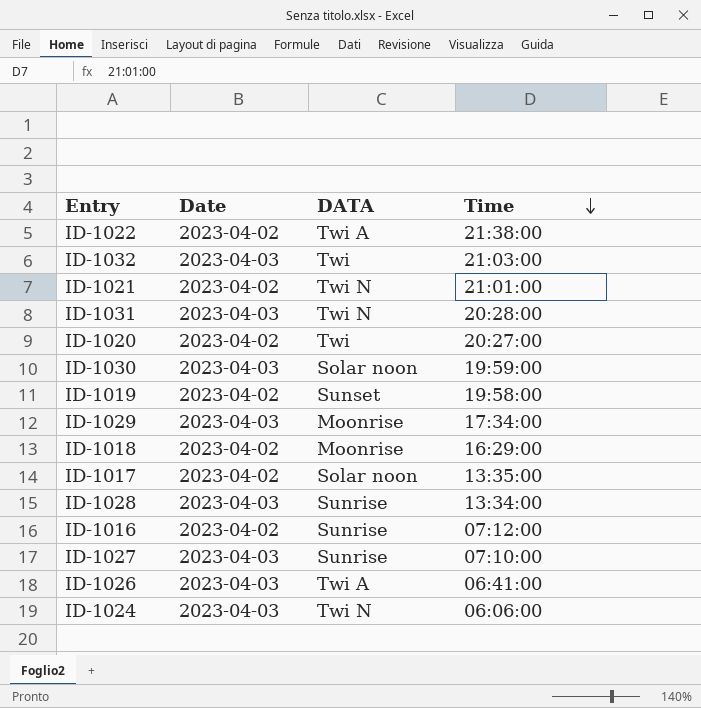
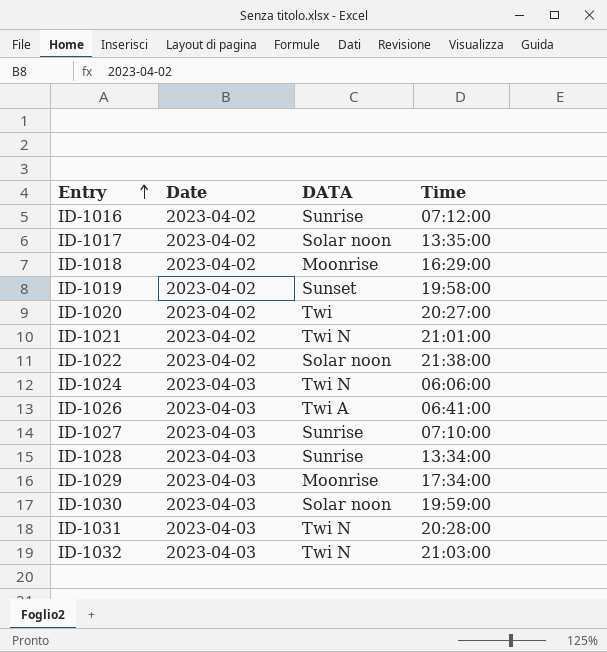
row order: Time descending -> Entry ascending
ID-1022 | DATA: Twi A -> Solar noon
ID-1032 | DATA: Twi -> Twi N

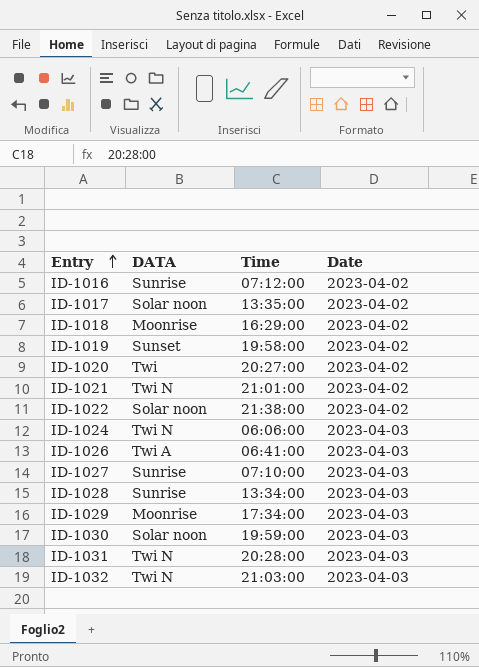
column Date | position: 2 -> 4

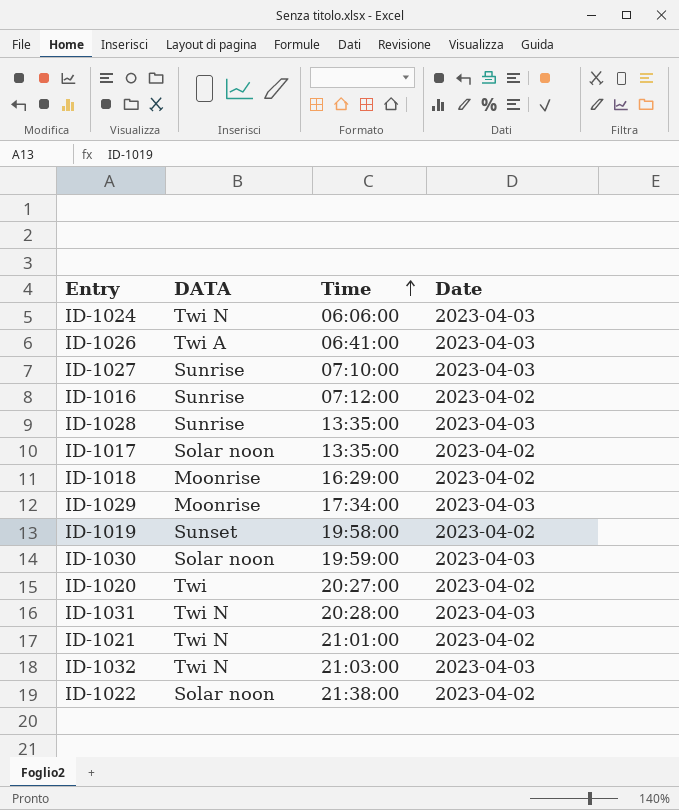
row order: Entry ascending -> Time ascending
ID-1028 | Time: 13:34:00 -> 13:35:00

